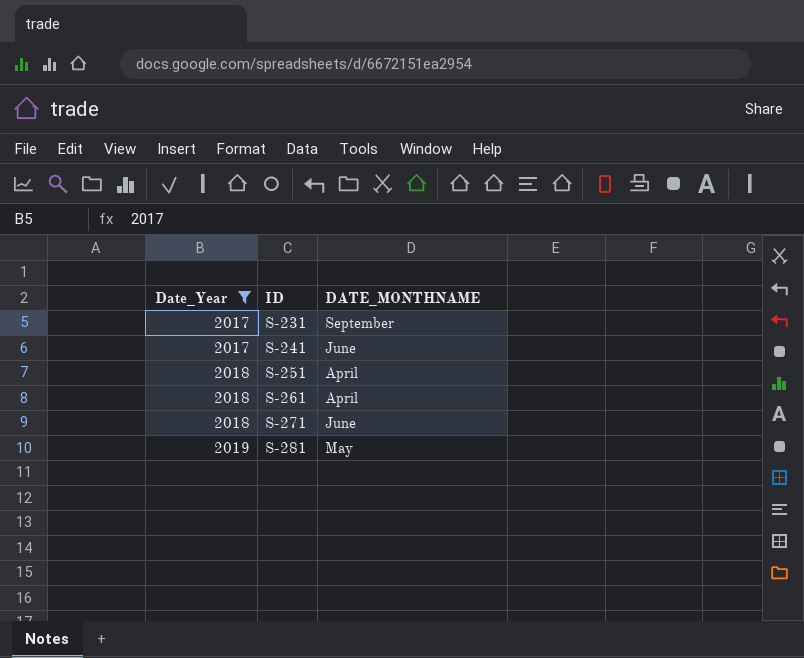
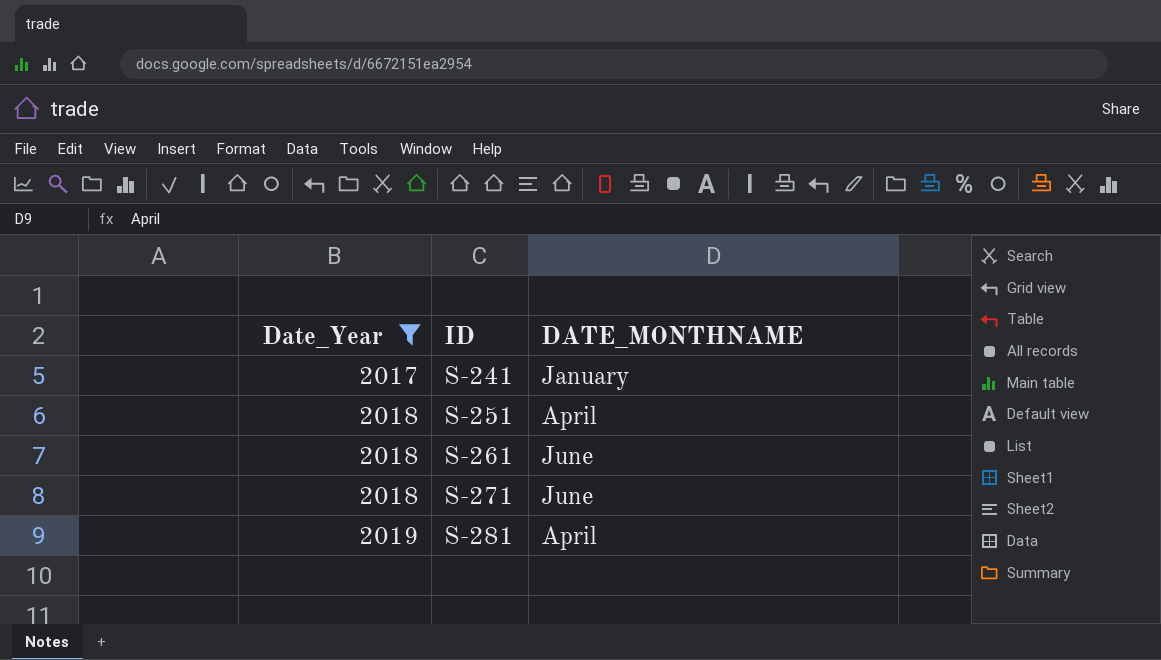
row S-231: 2017 | September -> none
S-241 | DATE_MONTHNAME: June -> January
S-261 | DATE_MONTHNAME: April -> June
S-281 | DATE_MONTHNAME: May -> April

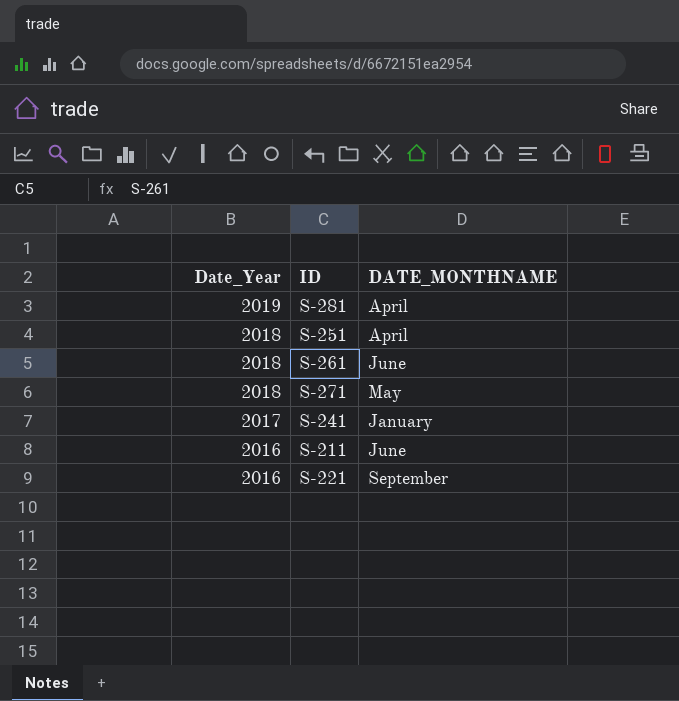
filter: Date_Year != 2016 -> none
row order: Date_Year ascending -> Date_Year descending
S-271 | DATE_MONTHNAME: June -> May

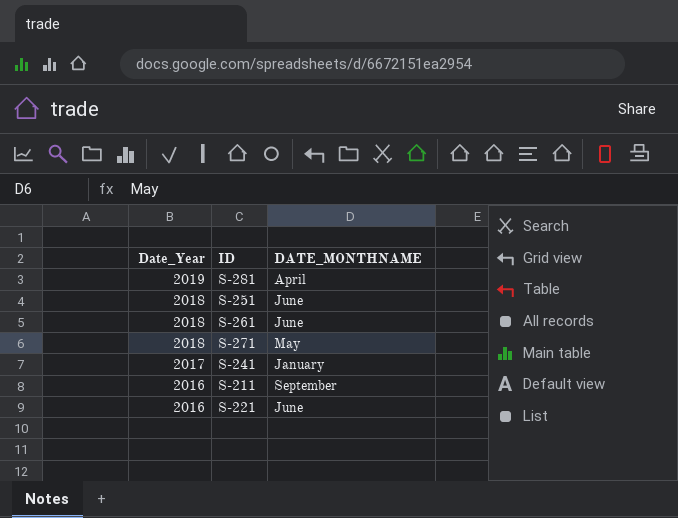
S-251 | DATE_MONTHNAME: April -> June
S-211 | DATE_MONTHNAME: June -> September
S-221 | DATE_MONTHNAME: September -> June

